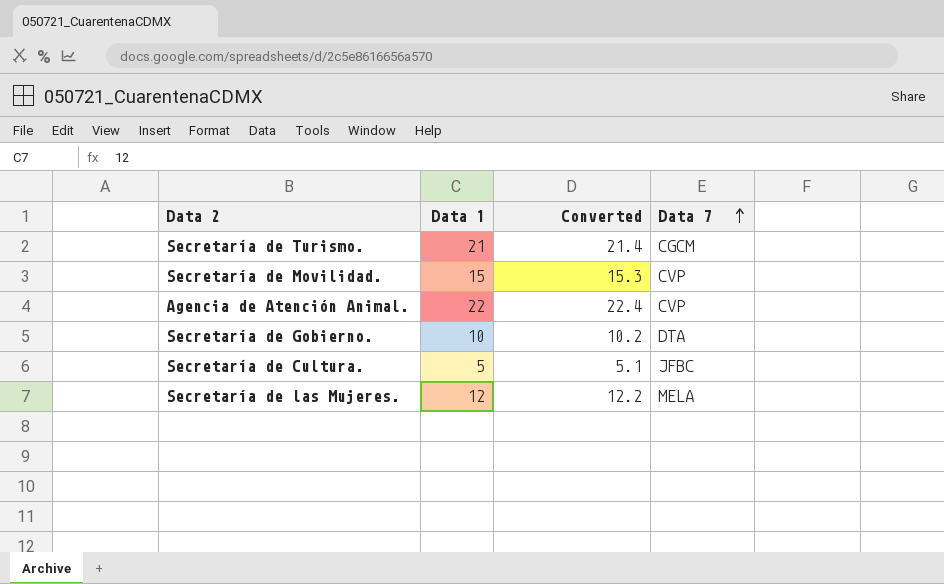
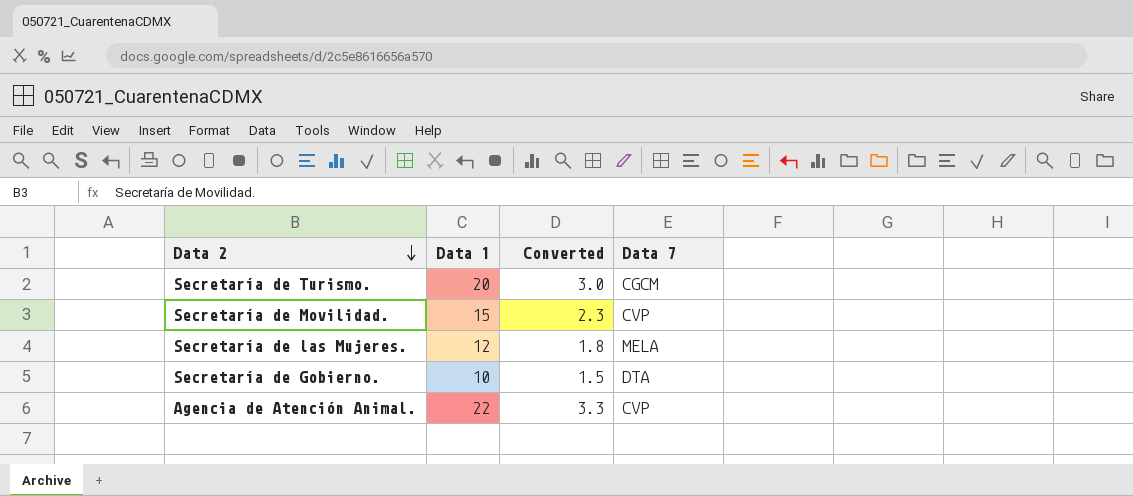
row order: Data 7 ascending -> Data 2 descending
column Converted | formula: [Data 1] * 1.02 -> [Data 1] * 0.15
row Secretaría de Cultura.: 5 | 5.1 | JFBC -> none
Secretaría de Turismo. | Data 1: 21 -> 20

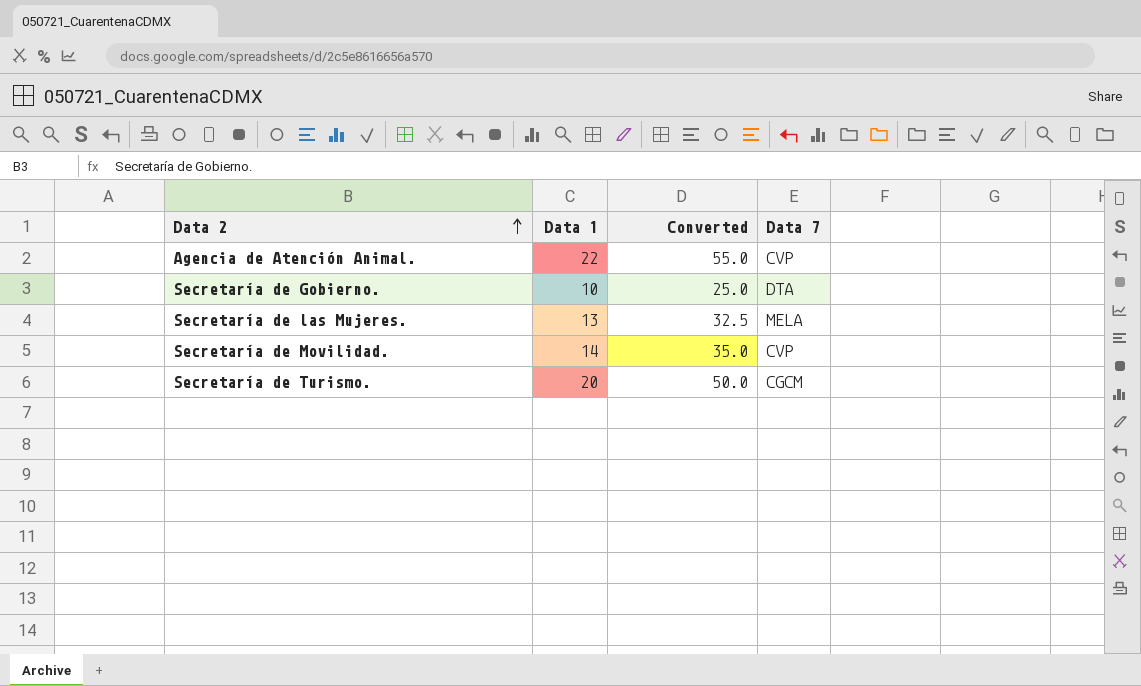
row order: Data 2 descending -> Data 2 ascending
column Converted | formula: [Data 1] * 0.15 -> [Data 1] * 2.5
Secretaría de las Mujeres. | Data 1: 12 -> 13
Secretaría de Movilidad. | Data 1: 15 -> 14

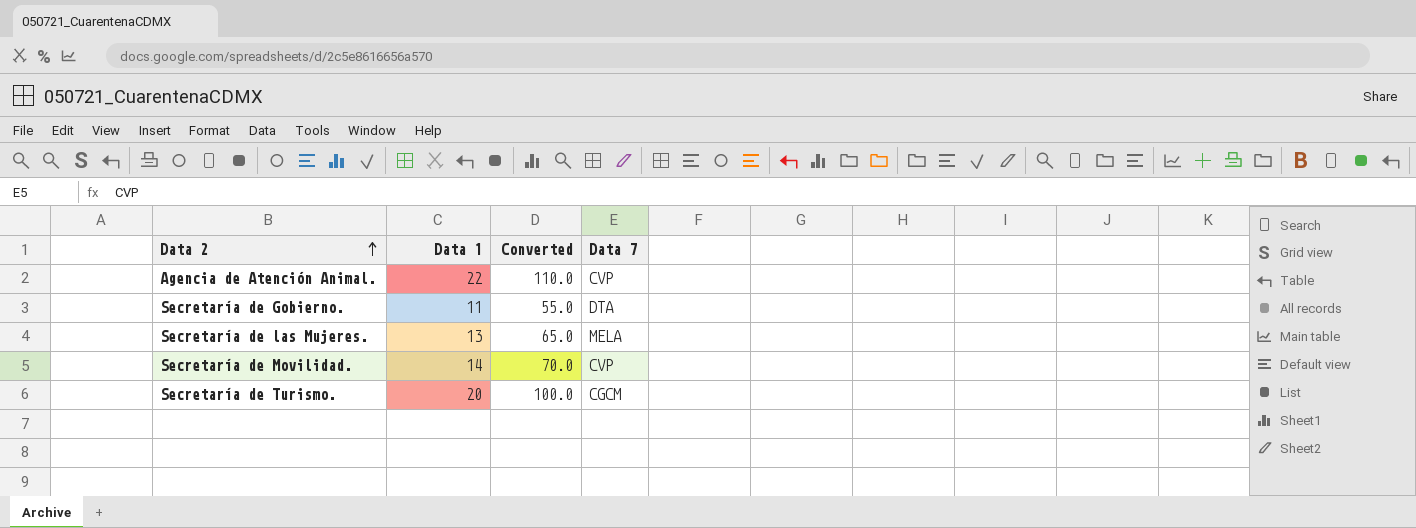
column Converted | formula: [Data 1] * 2.5 -> [Data 1] * 5
Secretaría de Gobierno. | Data 1: 10 -> 11

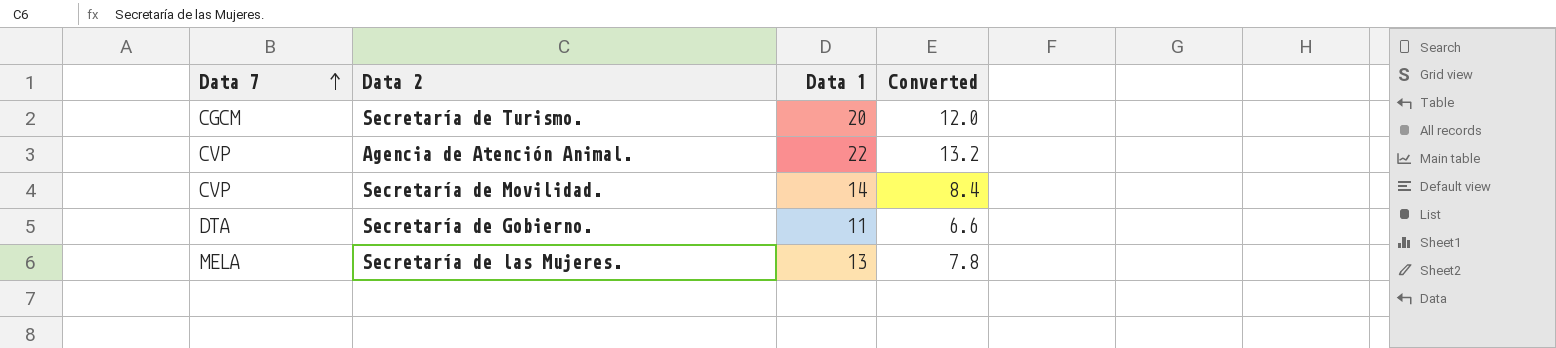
row order: Data 2 ascending -> Data 7 ascending
column Data 7 | position: 4 -> 1
column Converted | formula: [Data 1] * 5 -> [Data 1] * 0.6

